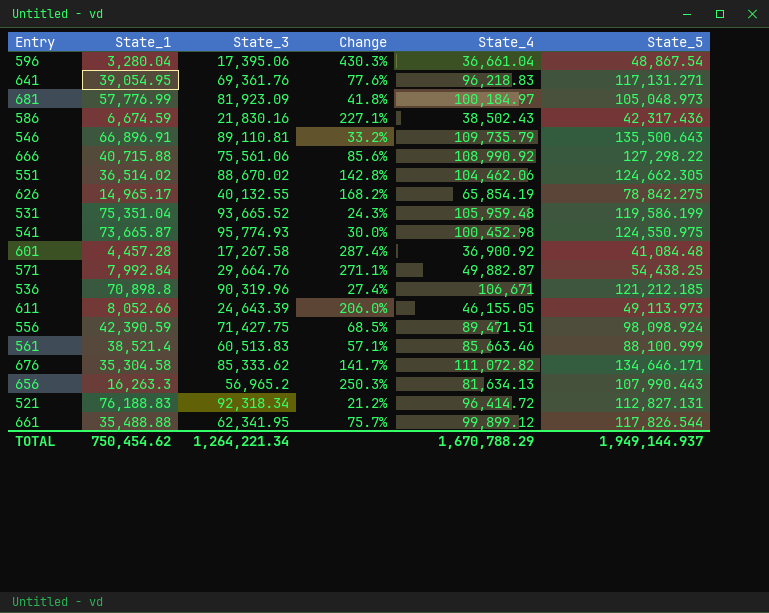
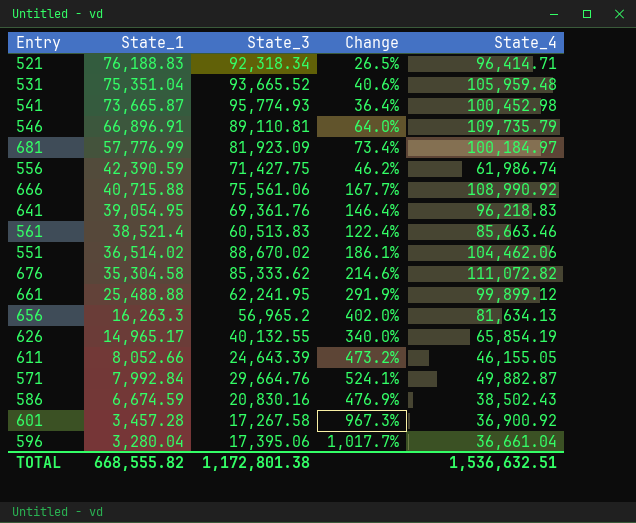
row order: none -> State_1 descending
column State_5 | position: 6 -> none
column Change | formula: ([State_3] - [State_1]) / [State_1] -> ([State_4] - [State_1]) / [State_1]
row 536: 70,898.8 | 90,319.96 | 27.4% | 106,671 | 121,212.185 -> none
521 | State_4: 96,414.72 -> 96,414.71
556 | State_4: 89,471.51 -> 61,986.74
661 | State_1: 35,488.88 -> 25,488.88
661 | State_3: 62,341.95 -> 62,241.95
586 | State_3: 21,830.16 -> 20,830.16
601 | State_1: 4,457.28 -> 3,457.28
TOTAL | State_1: 750,454.62 -> 668,555.82
TOTAL | State_3: 1,264,221.34 -> 1,172,801.38
TOTAL | State_4: 1,670,788.29 -> 1,536,632.51

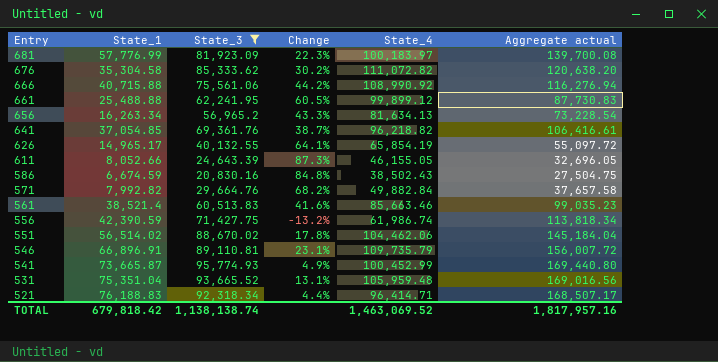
filter: none -> State_3 >= 20,830.16
row order: State_1 descending -> Entry descending
column Change | formula: ([State_4] - [State_1]) / [State_1] -> ([State_4] - [State_3]) / [State_3]
column Aggregate actual | formula: none -> [State_1] + [State_3]
681 | State_4: 100,184.97 -> 100,183.97
656 | State_1: 16,263.3 -> 16,263.34
641 | State_1: 39,054.95 -> 37,054.85
641 | State_4: 96,218.83 -> 96,218.82
571 | State_1: 7,992.84 -> 7,992.82
571 | State_4: 49,882.87 -> 49,882.84
551 | State_1: 36,514.02 -> 56,514.02
541 | State_4: 100,452.98 -> 100,452.99
TOTAL | State_1: 668,555.82 -> 679,818.42
TOTAL | State_3: 1,172,801.38 -> 1,138,138.74
TOTAL | State_4: 1,536,632.51 -> 1,463,069.52

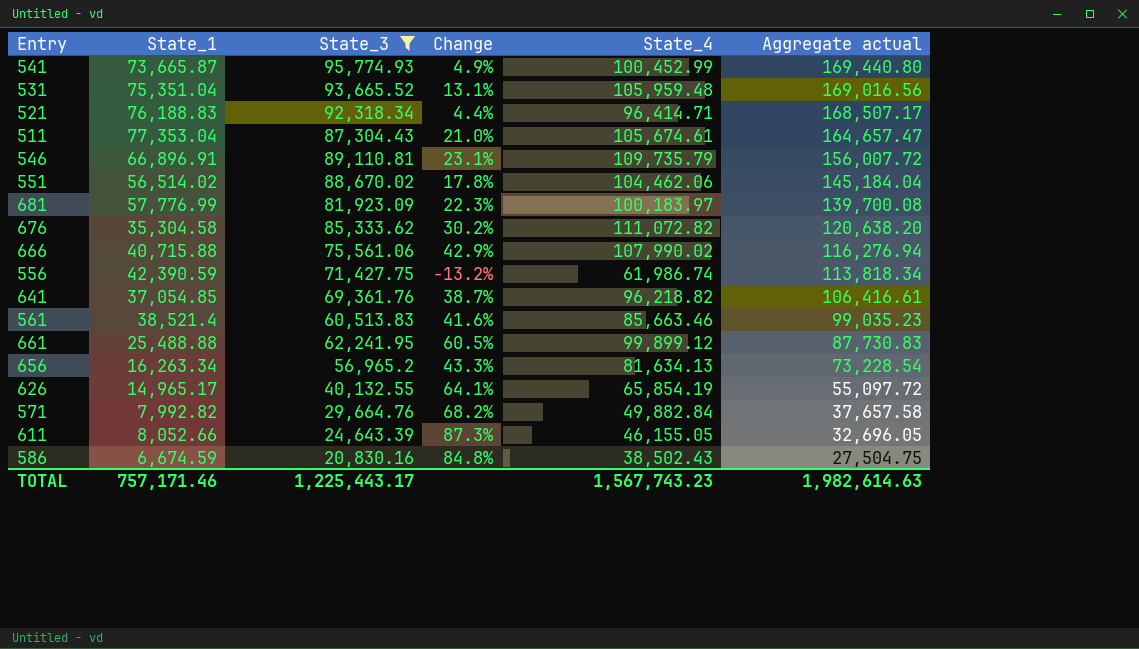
row order: Entry descending -> Aggregate actual descending
row 511: none -> 77,353.04 | 87,304.43 | 21.0% | 105,674.61 | 164,657.47
666 | Change: 44.2% -> 42.9%
666 | State_4: 108,990.92 -> 107,990.02
TOTAL | State_1: 679,818.42 -> 757,171.46
TOTAL | State_3: 1,138,138.74 -> 1,225,443.17
TOTAL | State_4: 1,463,069.52 -> 1,567,743.23
TOTAL | Aggregate actual: 1,817,957.16 -> 1,982,614.63

